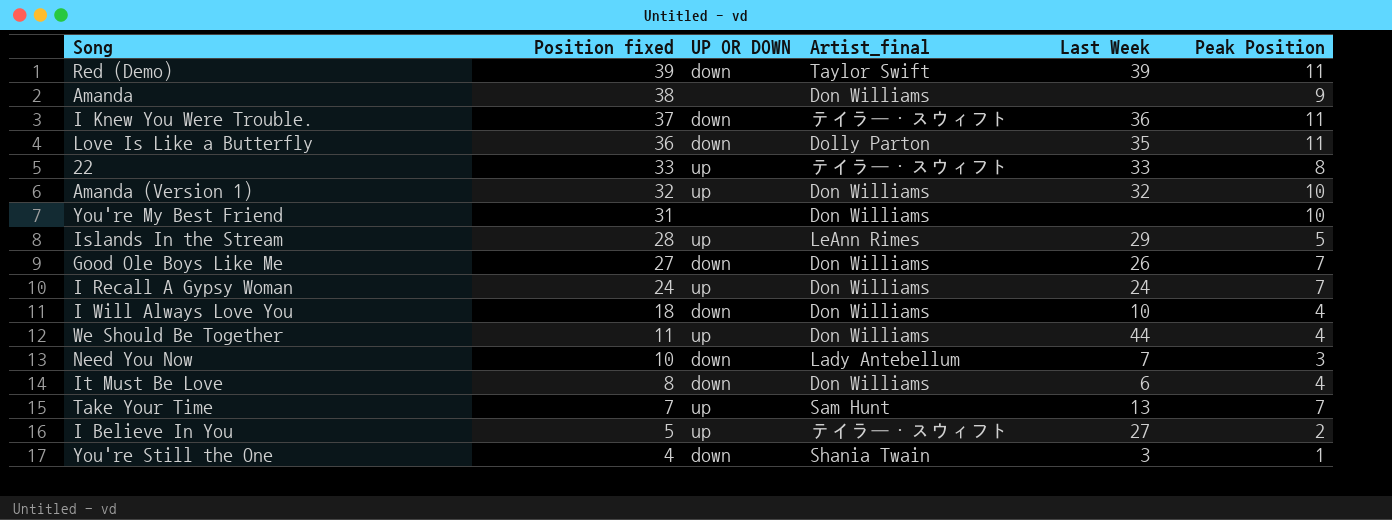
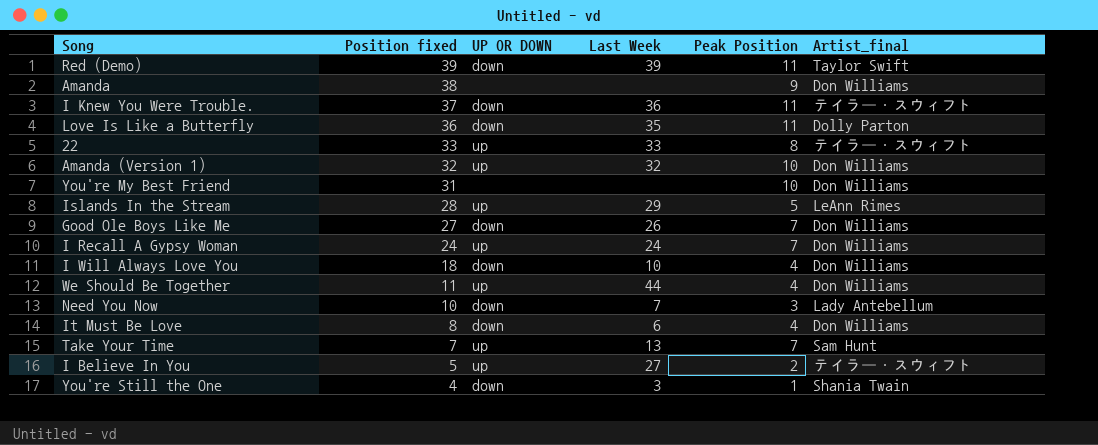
column Artist_final | position: 4 -> 6

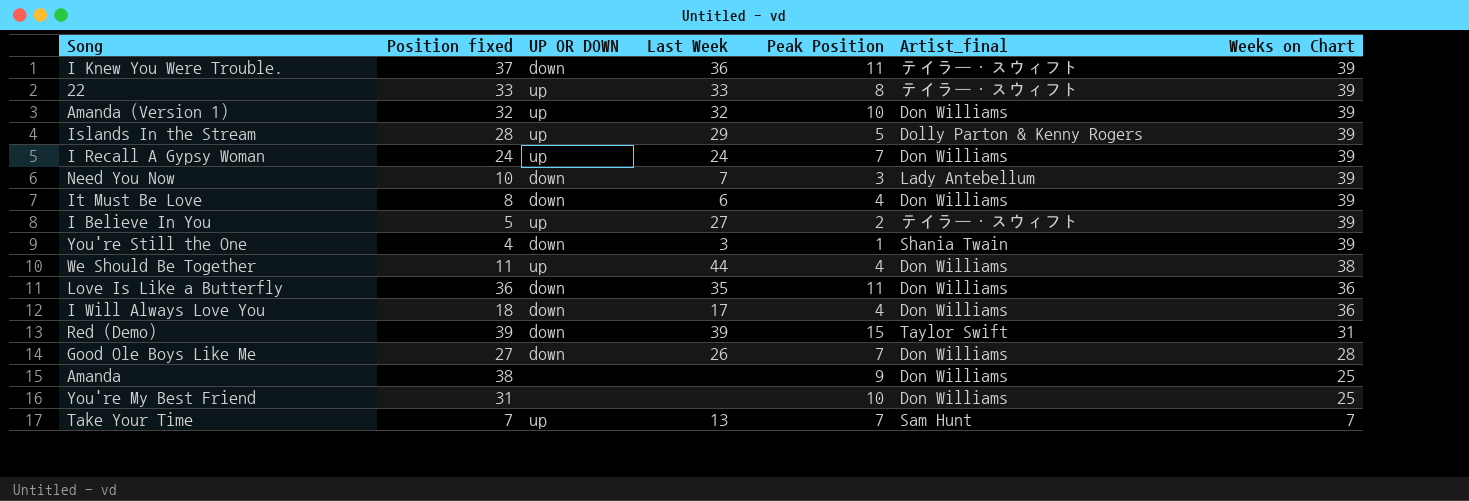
row order: Position fixed descending -> Weeks on Chart descending
column Weeks on Chart | position: none -> 7
Islands In the Stream | Artist_final: LeAnn Rimes -> Dolly Parton & Kenny Rogers
Love Is Like a Butterfly | Artist_final: Dolly Parton -> Don Williams
I Will Always Love You | Last Week: 10 -> 17
Red (Demo) | Peak Position: 11 -> 15

